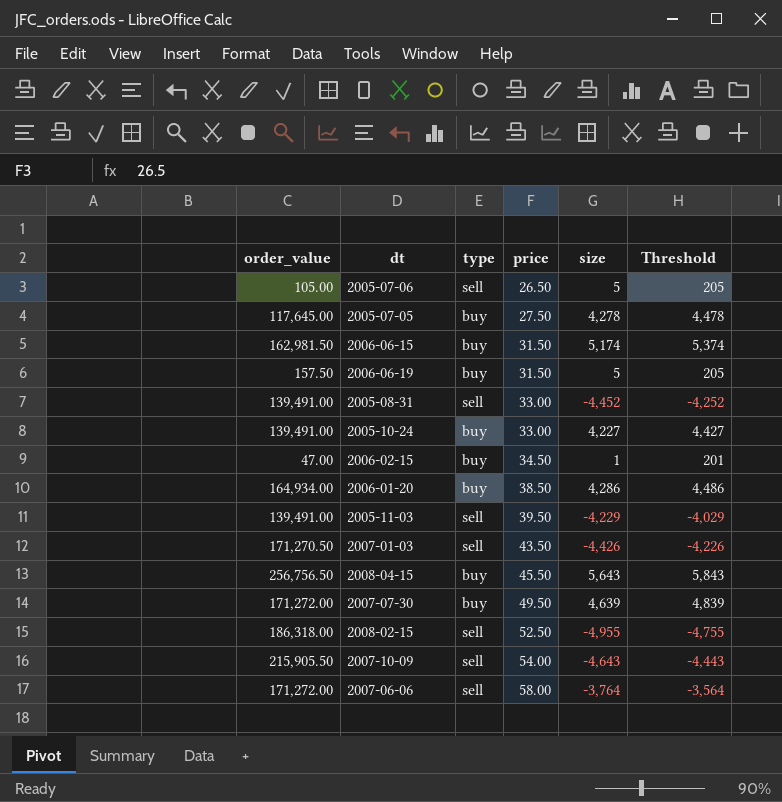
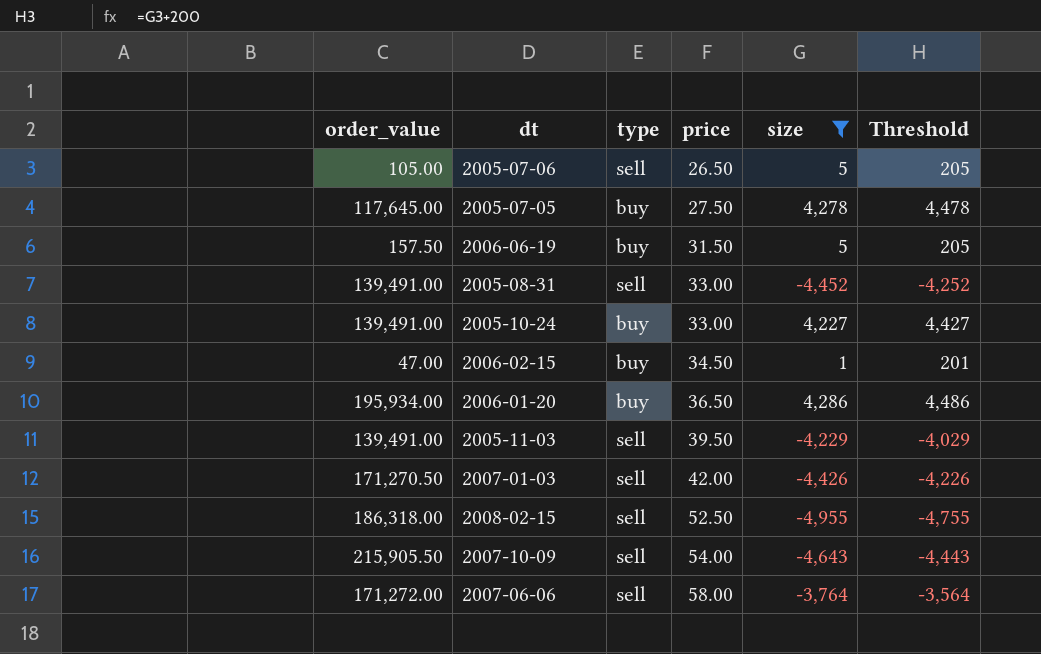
filter: none -> size <= 4,286
2006-01-20 | order_value: 164,934.00 -> 195,934.00
2006-01-20 | price: 38.50 -> 36.50
2007-01-03 | price: 43.50 -> 42.00

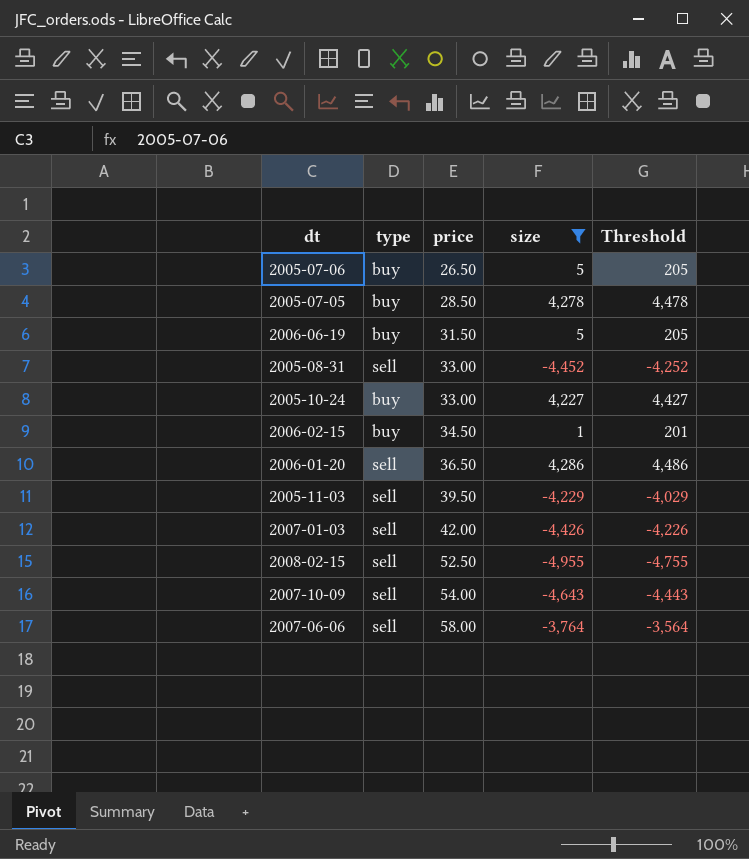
column order_value | position: 1 -> none
2005-07-06 | type: sell -> buy
2005-07-05 | price: 27.50 -> 28.50
2006-01-20 | type: buy -> sell

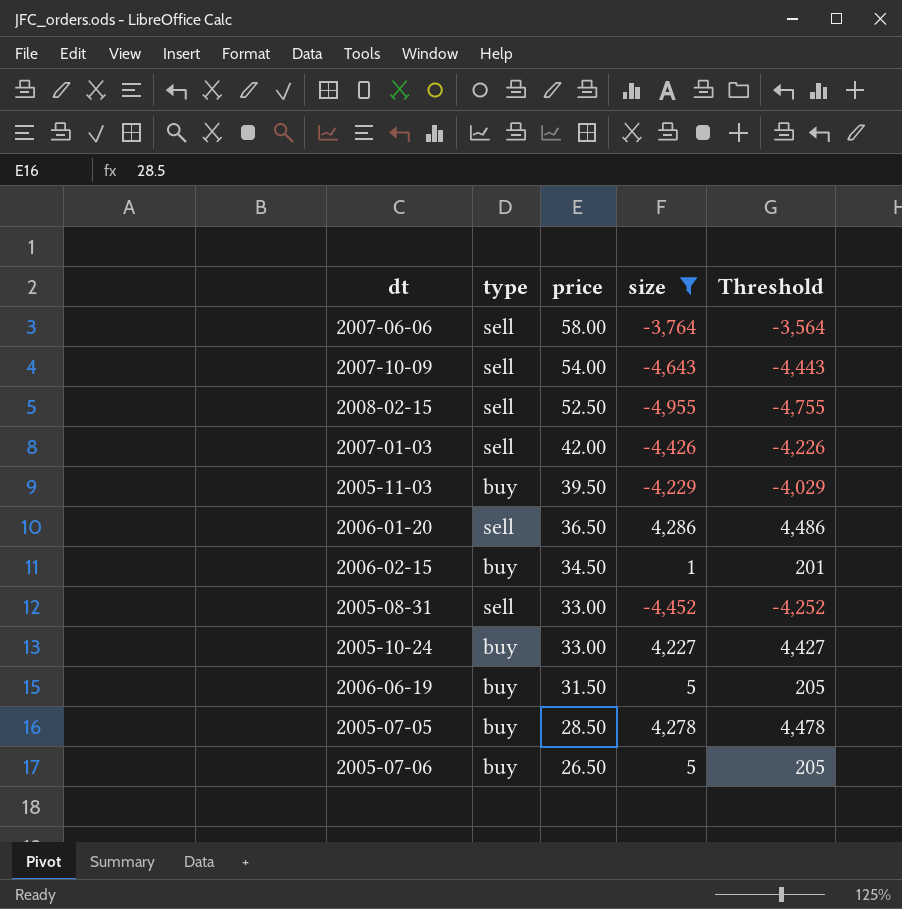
row order: price ascending -> price descending
2005-11-03 | type: sell -> buy

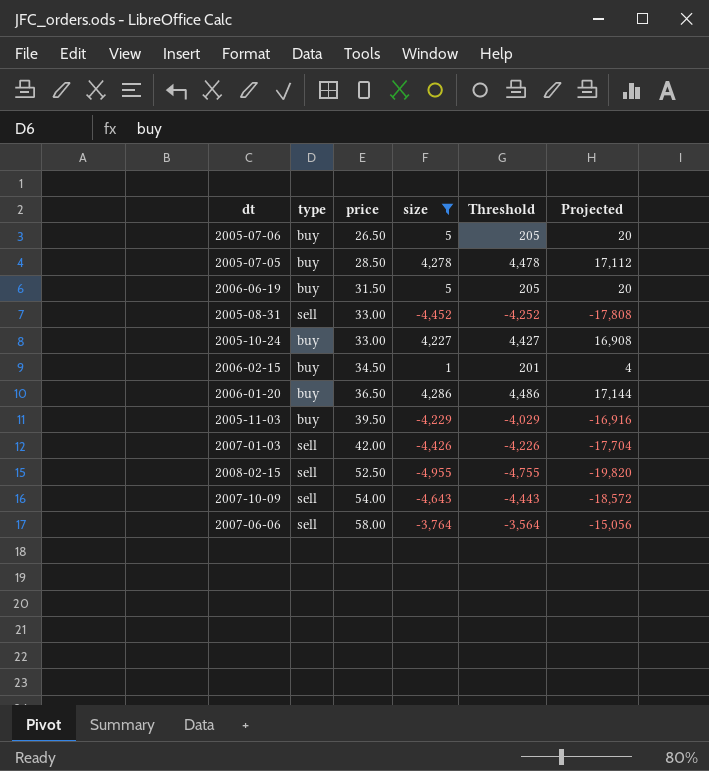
row order: price descending -> price ascending
column Projected | formula: none -> [size] * 4
2006-01-20 | type: sell -> buy

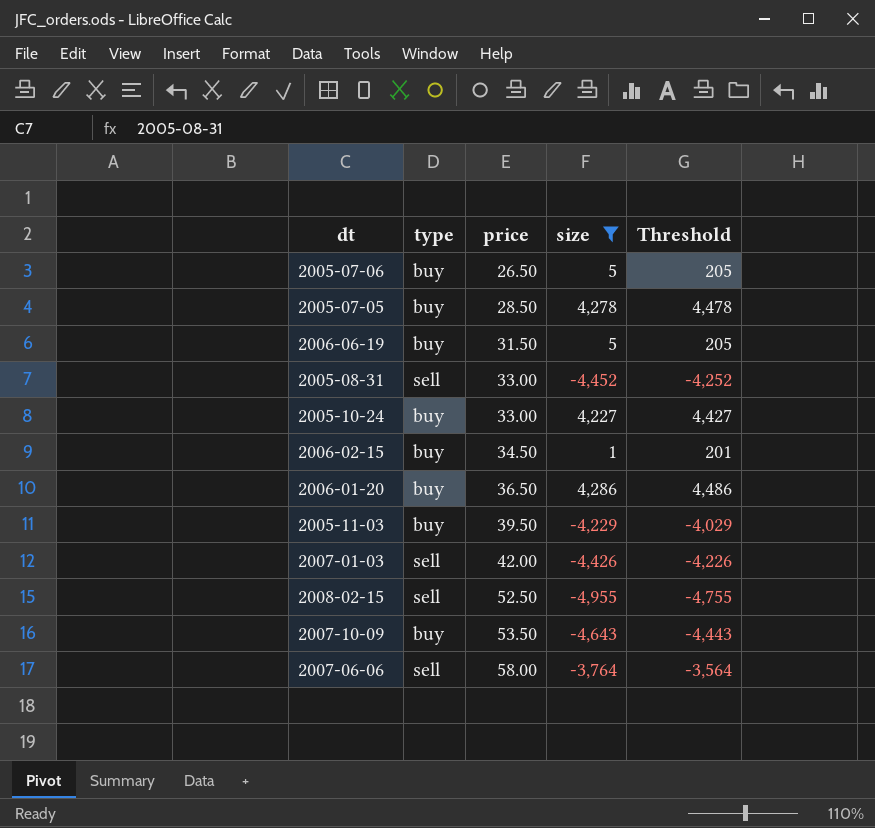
column Projected | formula: [size] * 4 -> none
2007-10-09 | type: sell -> buy
2007-10-09 | price: 54.00 -> 53.50

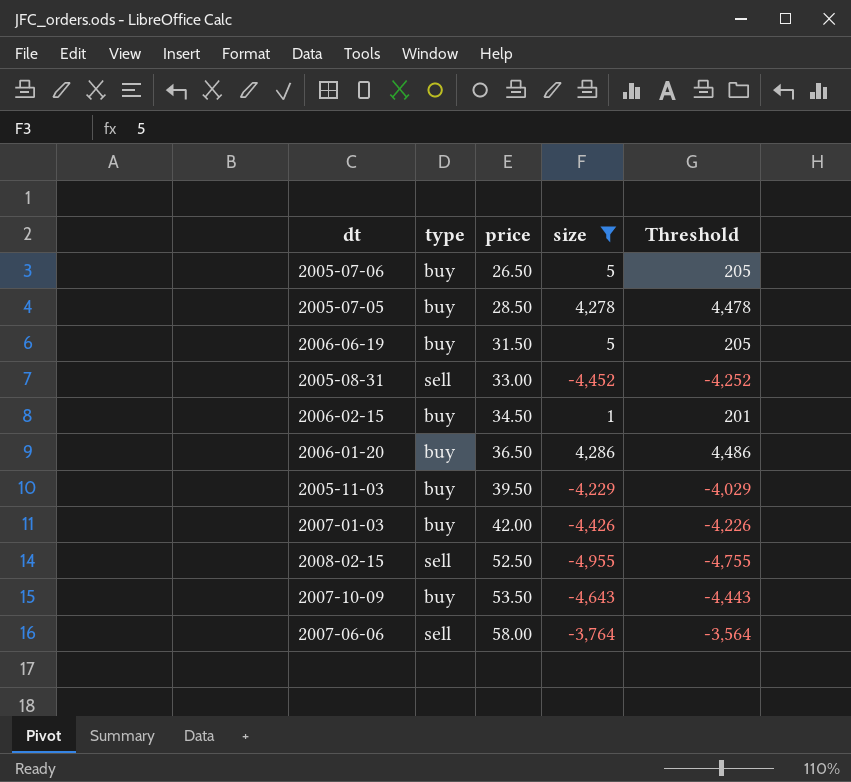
row 2005-10-24: buy | 33.00 | 4,227 | 4,427 -> none
2007-01-03 | type: sell -> buy

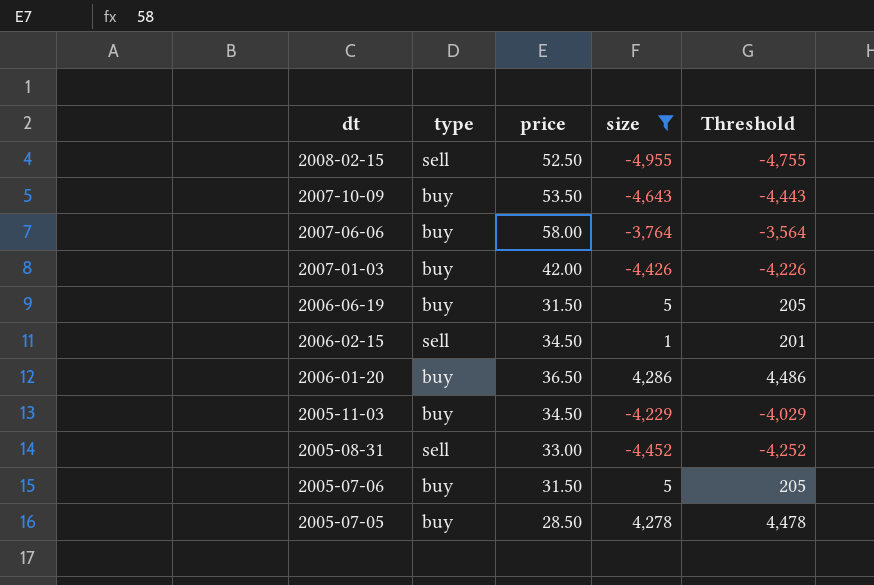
row order: price ascending -> dt descending
2007-06-06 | type: sell -> buy
2006-02-15 | type: buy -> sell
2005-11-03 | price: 39.50 -> 34.50
2005-07-06 | price: 26.50 -> 31.50

